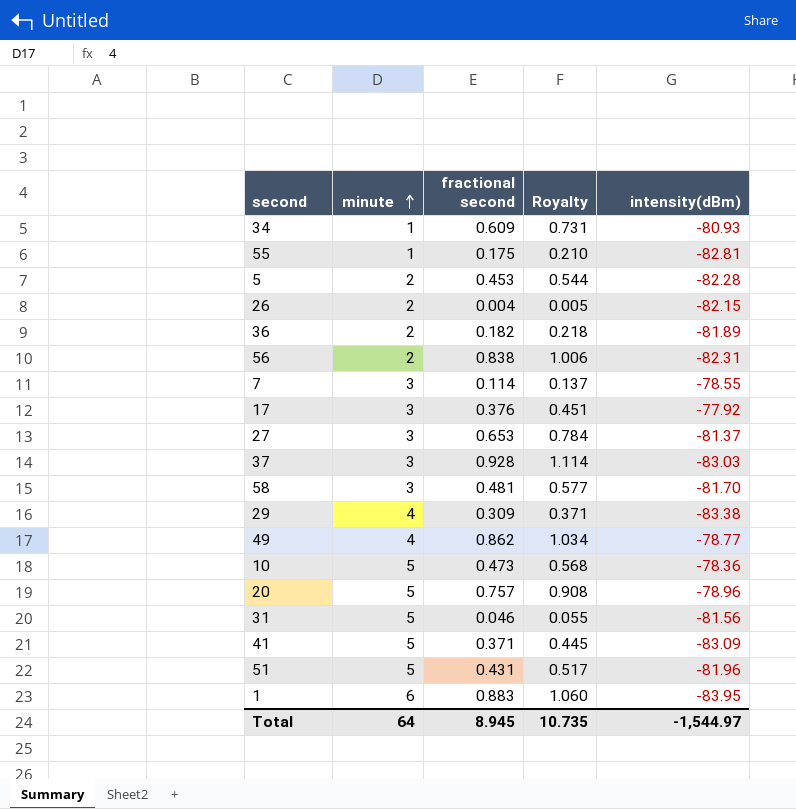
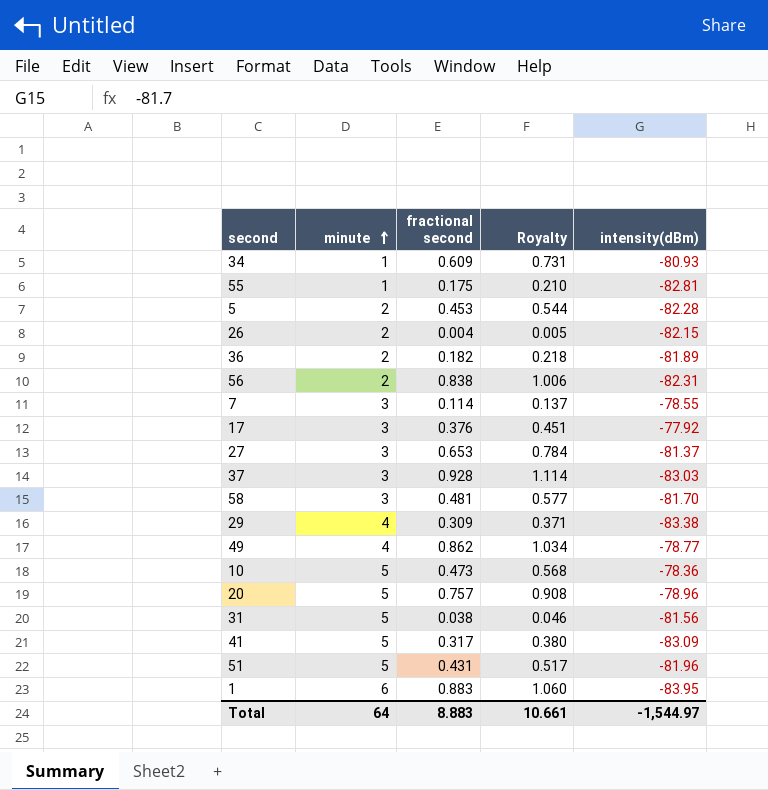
31 | fractional second: 0.046 -> 0.038
31 | Royalty: 0.055 -> 0.046
41 | fractional second: 0.371 -> 0.317
41 | Royalty: 0.445 -> 0.380
Total | fractional second: 8.945 -> 8.883
Total | Royalty: 10.735 -> 10.661

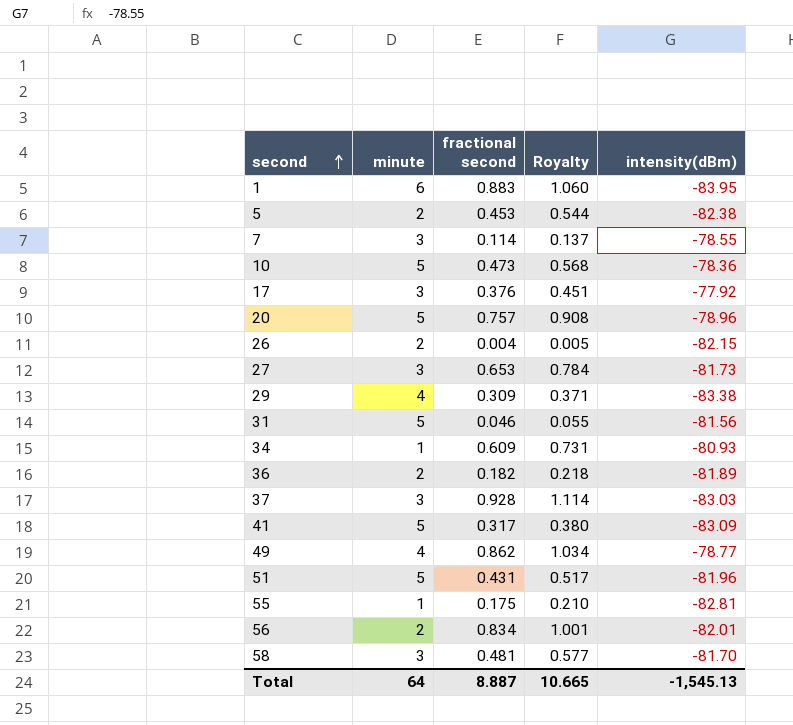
row order: minute ascending -> second ascending
5 | intensity(dBm): -82.28 -> -82.38
27 | intensity(dBm): -81.37 -> -81.73
31 | fractional second: 0.038 -> 0.046
31 | Royalty: 0.046 -> 0.055
56 | fractional second: 0.838 -> 0.834
56 | Royalty: 1.006 -> 1.001
56 | intensity(dBm): -82.31 -> -82.01
Total | fractional second: 8.883 -> 8.887
Total | Royalty: 10.661 -> 10.665
Total | intensity(dBm): -1,544.97 -> -1,545.13

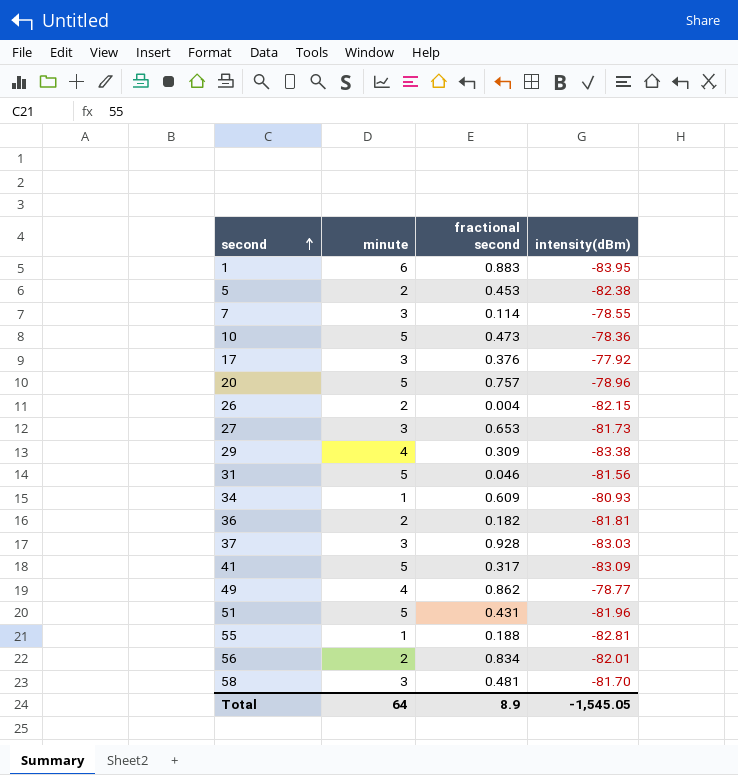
column Royalty | formula: [fractional second] * 1.2 -> none
36 | intensity(dBm): -81.89 -> -81.81
55 | fractional second: 0.175 -> 0.188
Total | fractional second: 8.887 -> 8.9
Total | intensity(dBm): -1,545.13 -> -1,545.05

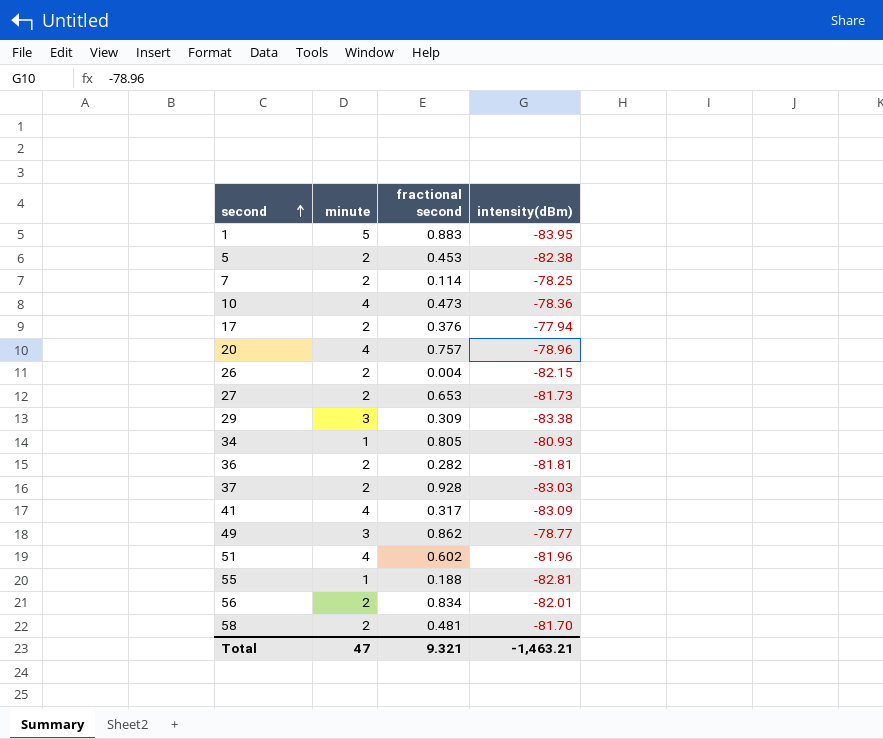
row 31: 5 | 0.046 | -81.56 -> none
1 | minute: 6 -> 5
7 | minute: 3 -> 2
7 | intensity(dBm): -78.55 -> -78.25
10 | minute: 5 -> 4
17 | minute: 3 -> 2
17 | intensity(dBm): -77.92 -> -77.94
20 | minute: 5 -> 4
27 | minute: 3 -> 2
29 | minute: 4 -> 3
34 | fractional second: 0.609 -> 0.805
36 | fractional second: 0.182 -> 0.282
37 | minute: 3 -> 2
41 | minute: 5 -> 4
49 | minute: 4 -> 3
51 | minute: 5 -> 4
51 | fractional second: 0.431 -> 0.602
58 | minute: 3 -> 2
Total | minute: 64 -> 47
Total | fractional second: 8.9 -> 9.321
Total | intensity(dBm): -1,545.05 -> -1,463.21

